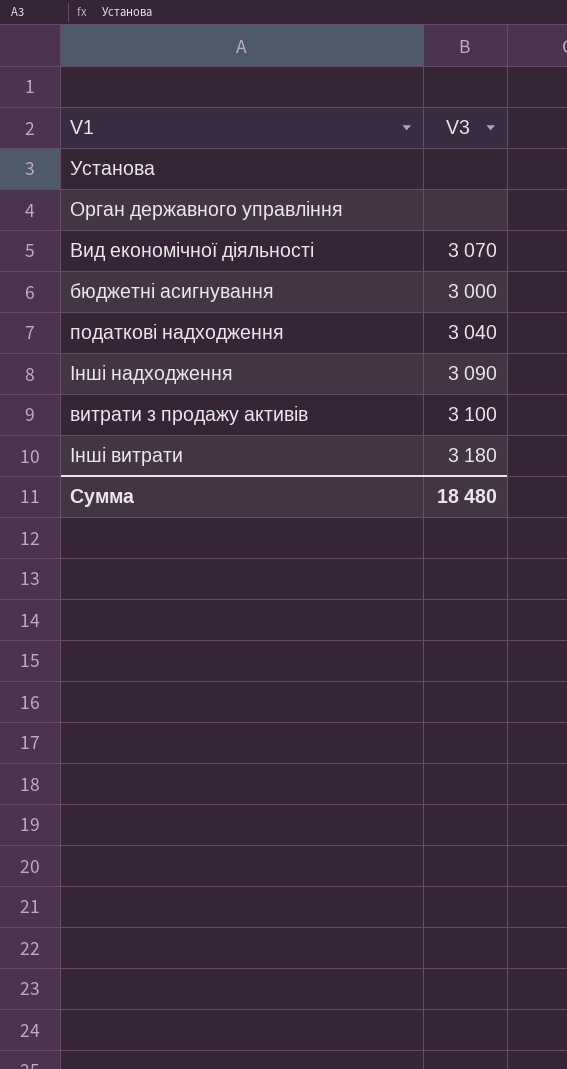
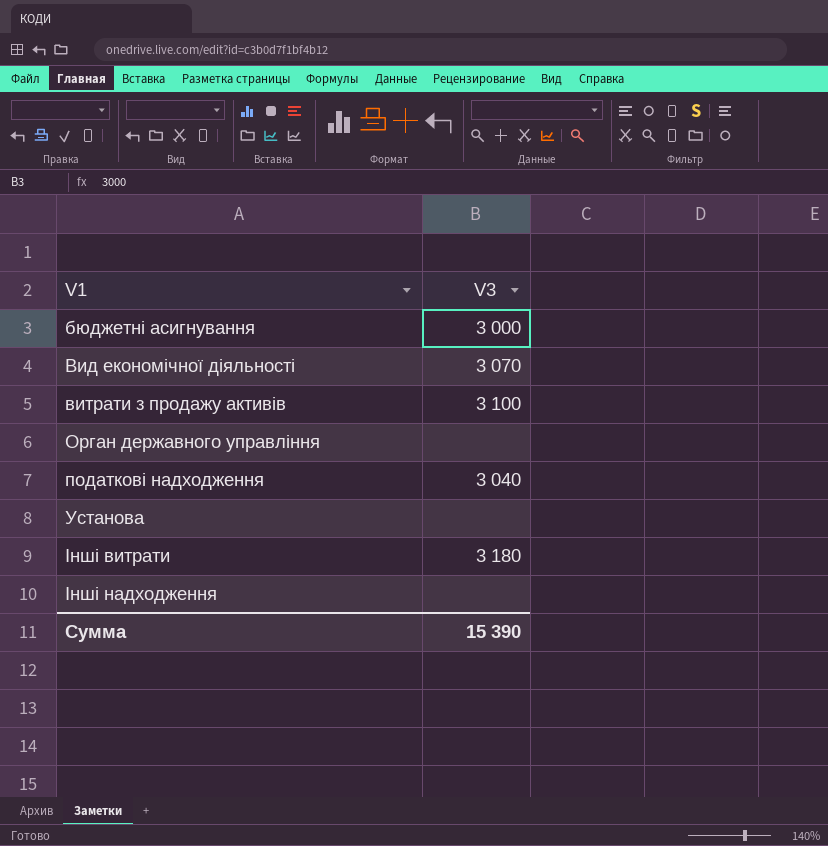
row order: none -> V1 ascending
Інші надходження | V3: 3 090 -> none
Сумма | V3: 18 480 -> 15 390

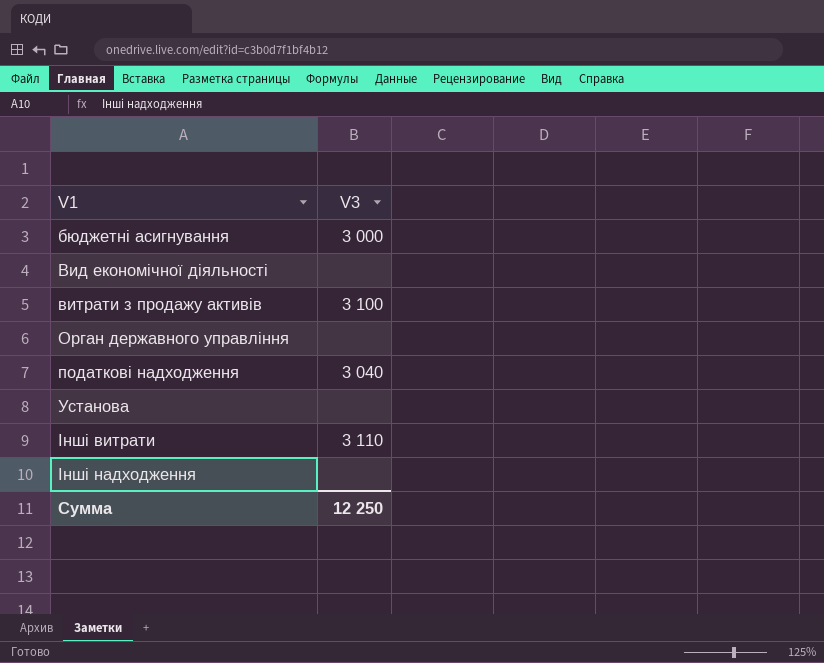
Вид економічної діяльності | V3: 3 070 -> none
Інші витрати | V3: 3 180 -> 3 110
Сумма | V3: 15 390 -> 12 250

